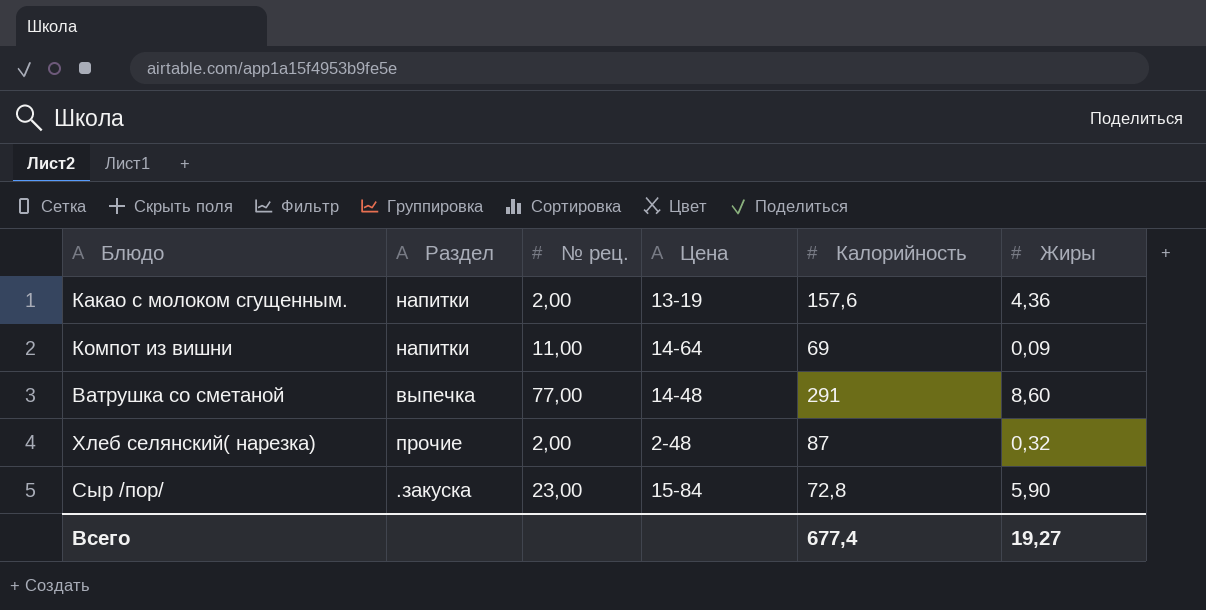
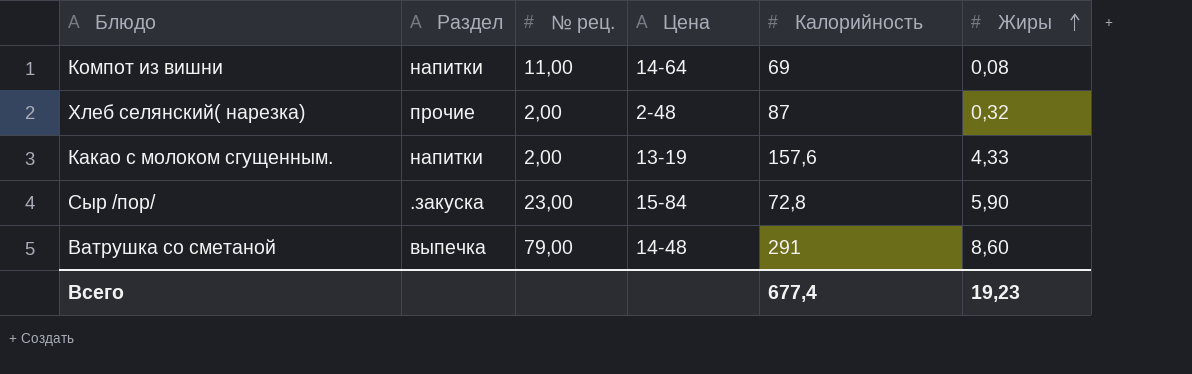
row order: none -> Жиры ascending
Компот из вишни | Жиры: 0,09 -> 0,08
Какао с молоком сгущенным. | Жиры: 4,36 -> 4,33
Ватрушка со сметаной | № рец.: 77,00 -> 79,00
Всего | Жиры: 19,27 -> 19,23

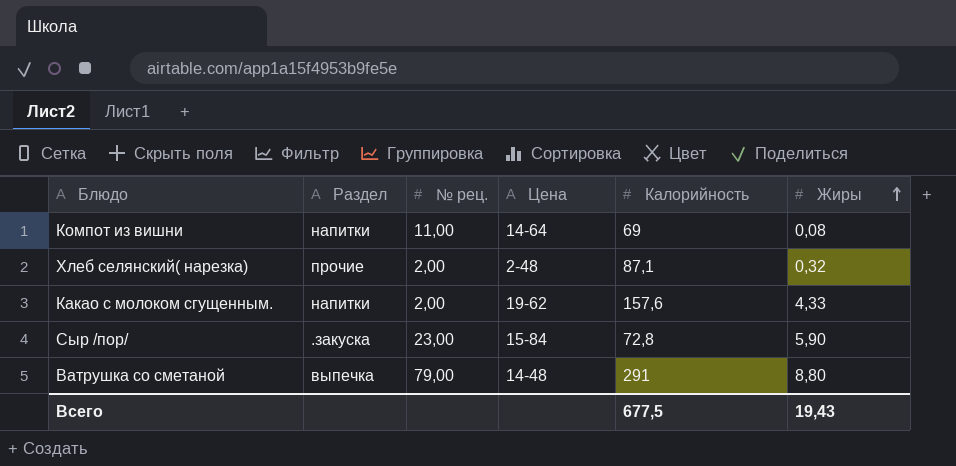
Хлеб селянский( нарезка) | Калорийность: 87 -> 87,1
Какао с молоком сгущенным. | Цена: 13-19 -> 19-62
Ватрушка со сметаной | Жиры: 8,60 -> 8,80
Всего | Калорийность: 677,4 -> 677,5
Всего | Жиры: 19,23 -> 19,43

